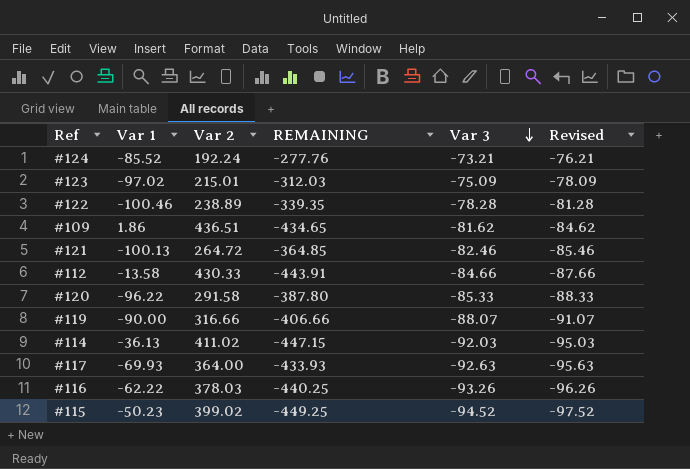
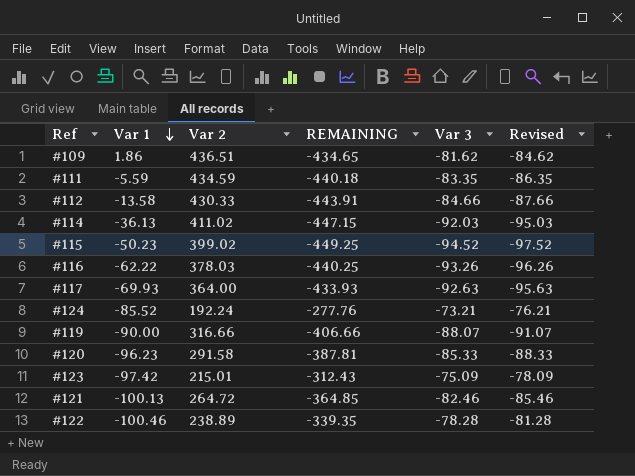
row order: Var 3 descending -> Var 1 descending
row #111: none -> -5.59 | 434.59 | -440.18 | -83.35 | -86.35
#120 | Var 1: -96.22 -> -96.23
#120 | REMAINING: -387.80 -> -387.81
#123 | Var 1: -97.02 -> -97.42
#123 | REMAINING: -312.03 -> -312.43

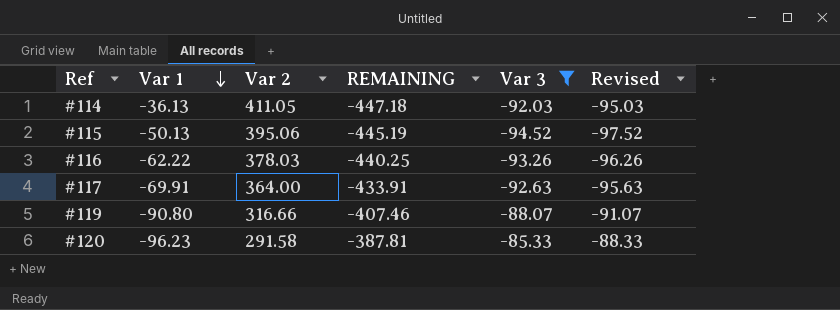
filter: none -> Var 3 <= -85.33
#114 | Var 2: 411.02 -> 411.05
#114 | REMAINING: -447.15 -> -447.18
#115 | Var 1: -50.23 -> -50.13
#115 | Var 2: 399.02 -> 395.06
#115 | REMAINING: -449.25 -> -445.19
#117 | Var 1: -69.93 -> -69.91
#117 | REMAINING: -433.93 -> -433.91
#119 | Var 1: -90.00 -> -90.80
#119 | REMAINING: -406.66 -> -407.46

